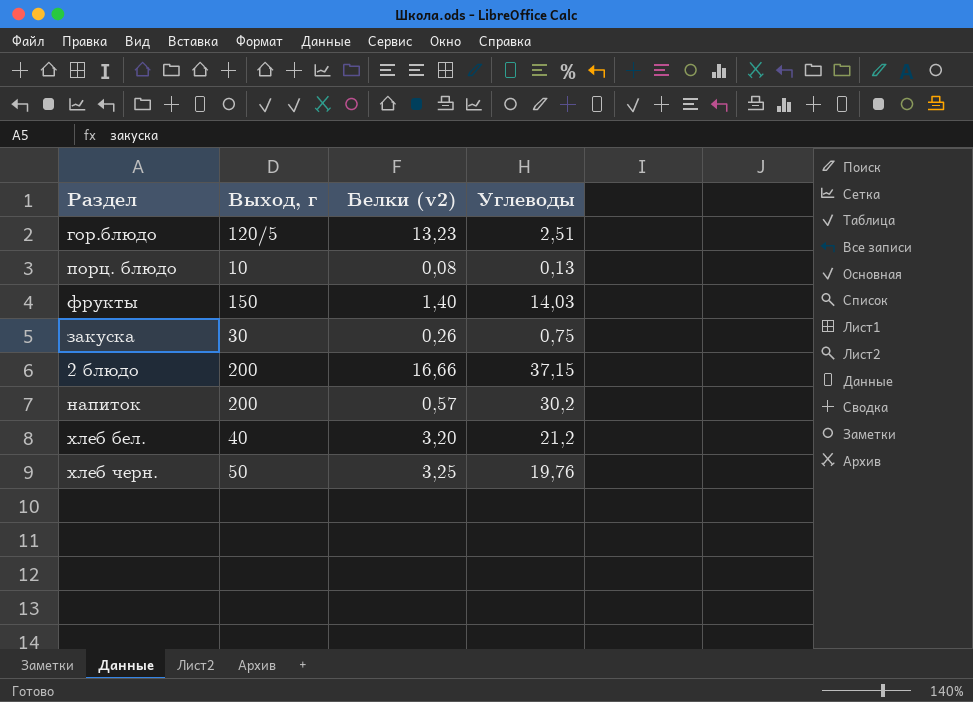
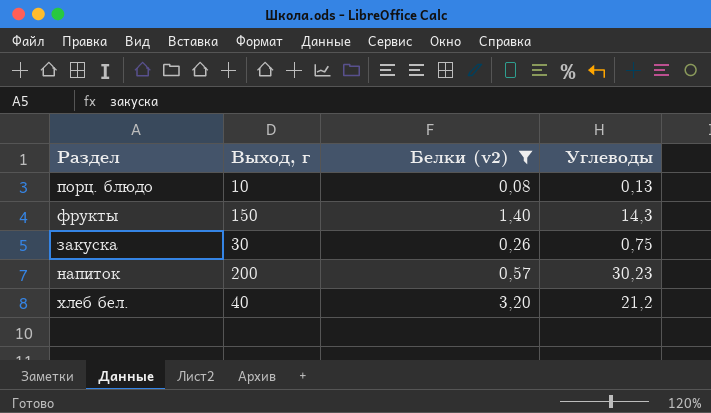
filter: none -> Белки (v2) <= 3,20
фрукты | Углеводы: 14,03 -> 14,3
напиток | Углеводы: 30,2 -> 30,23

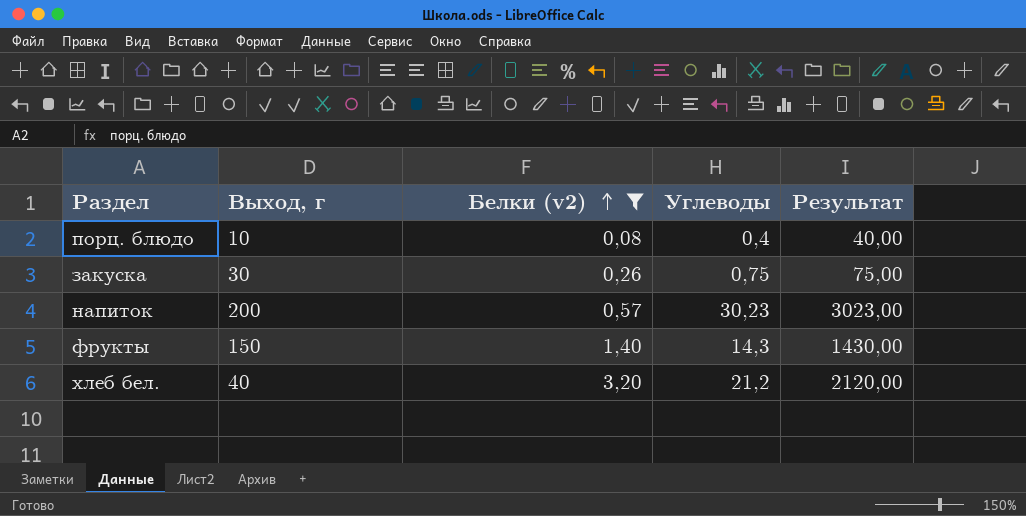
row order: none -> Белки (v2) ascending
column Результат | formula: none -> [Углеводы] * 100
порц. блюдо | Углеводы: 0,13 -> 0,4

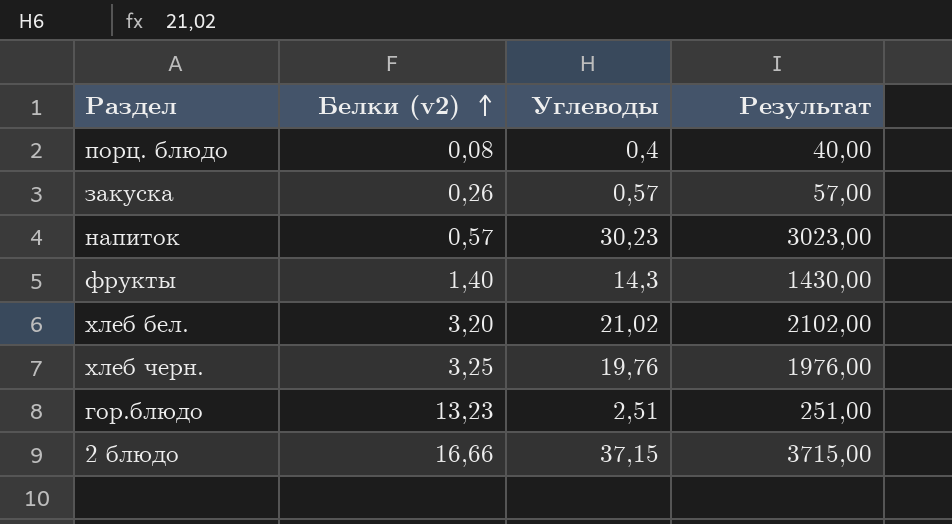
filter: Белки (v2) <= 3,20 -> none
column Выход, г | position: 2 -> none
закуска | Углеводы: 0,75 -> 0,57
закуска | Результат: 75,00 -> 57,00
хлеб бел. | Углеводы: 21,2 -> 21,02
хлеб бел. | Результат: 2120,00 -> 2102,00

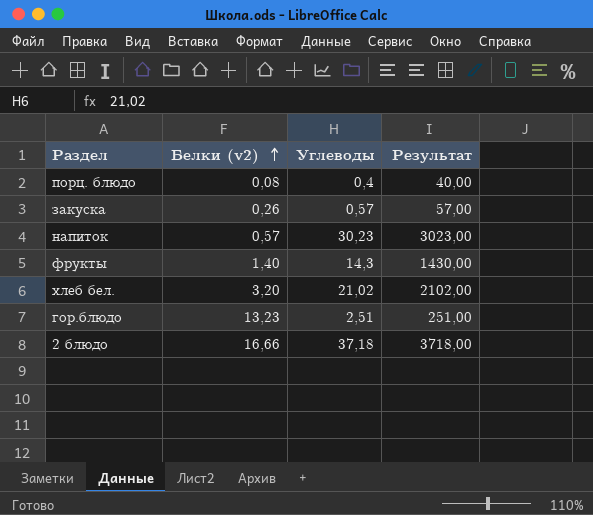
row хлеб черн.: 3,25 | 19,76 | 1976,00 -> none
2 блюдо | Углеводы: 37,15 -> 37,18
2 блюдо | Результат: 3715,00 -> 3718,00

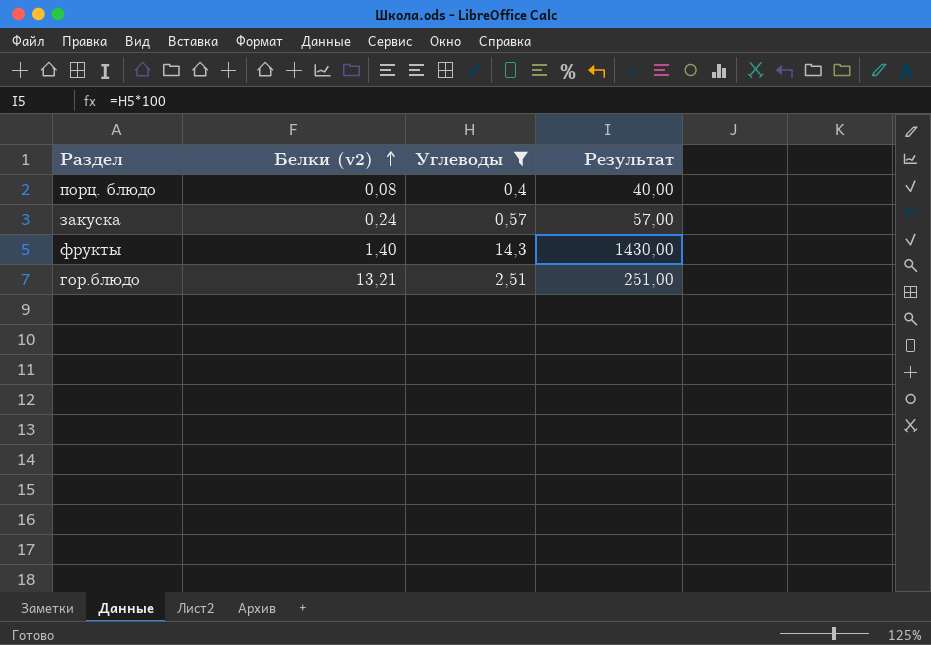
filter: none -> Углеводы <= 14,3
закуска | Белки (v2): 0,26 -> 0,24
гор.блюдо | Белки (v2): 13,23 -> 13,21

